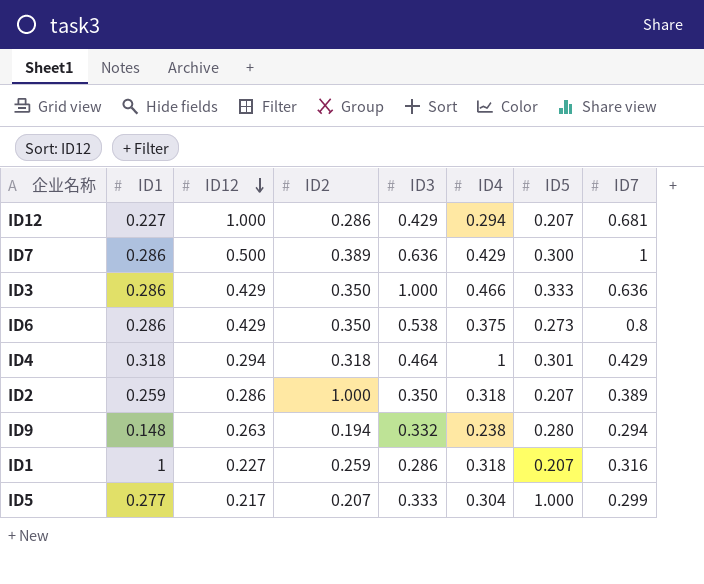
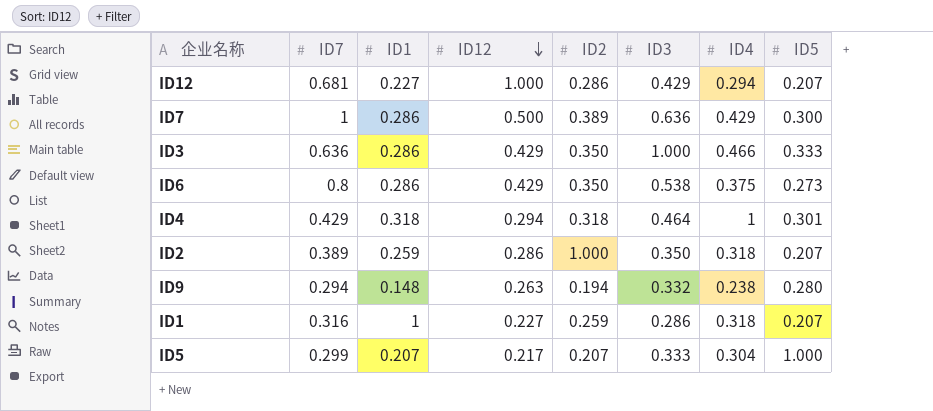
column ID7 | position: 8 -> 2
ID5 | ID1: 0.277 -> 0.207

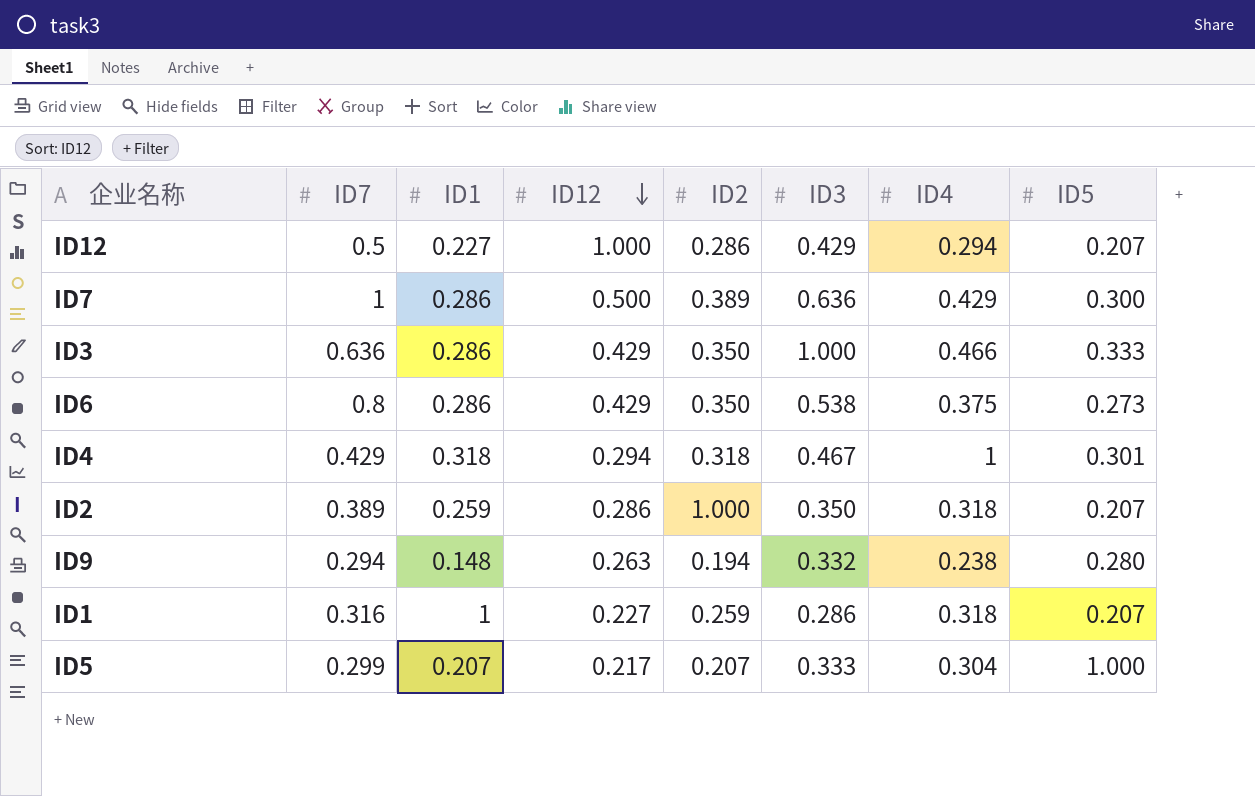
ID12 | ID7: 0.681 -> 0.5
ID4 | ID3: 0.464 -> 0.467

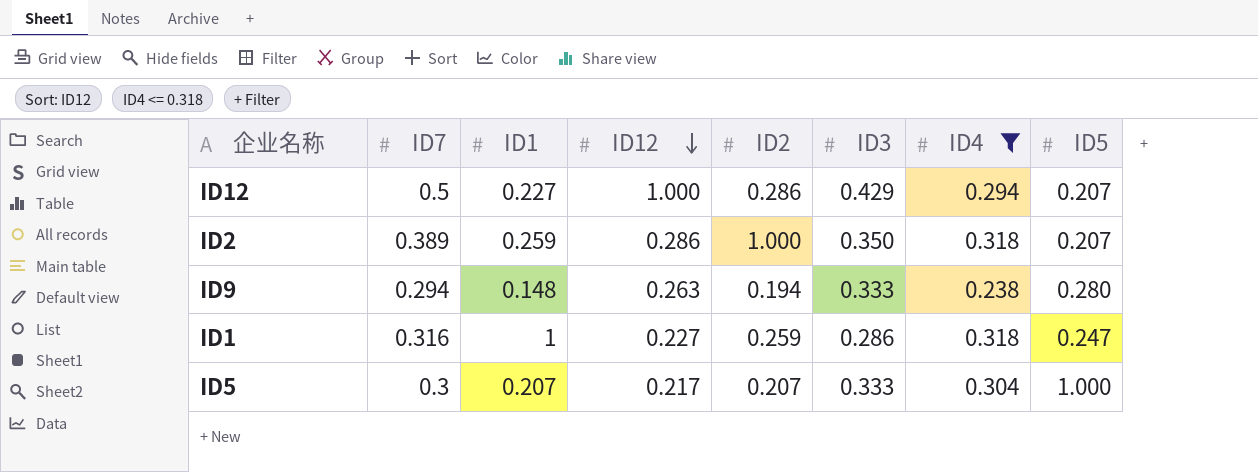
filter: none -> ID4 <= 0.318
ID9 | ID3: 0.332 -> 0.333
ID1 | ID5: 0.207 -> 0.247
ID5 | ID7: 0.299 -> 0.3

